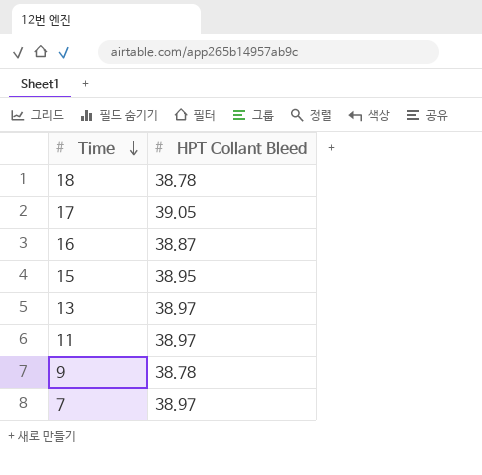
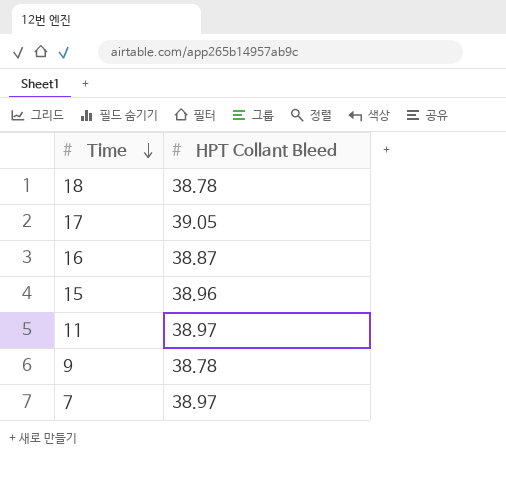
row 13: 38.97 -> none
15 | HPT Collant Bleed: 38.95 -> 38.96

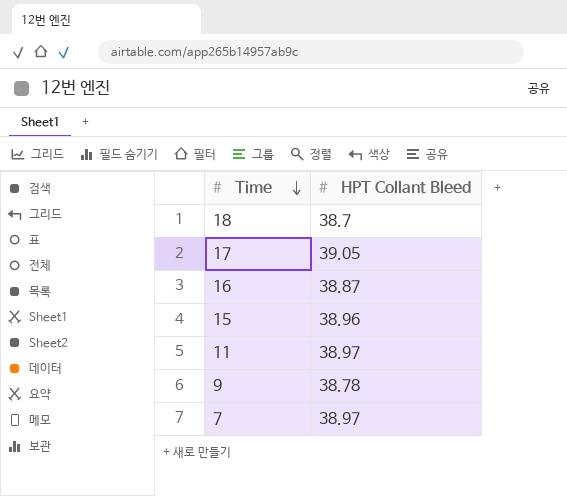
18 | HPT Collant Bleed: 38.78 -> 38.7

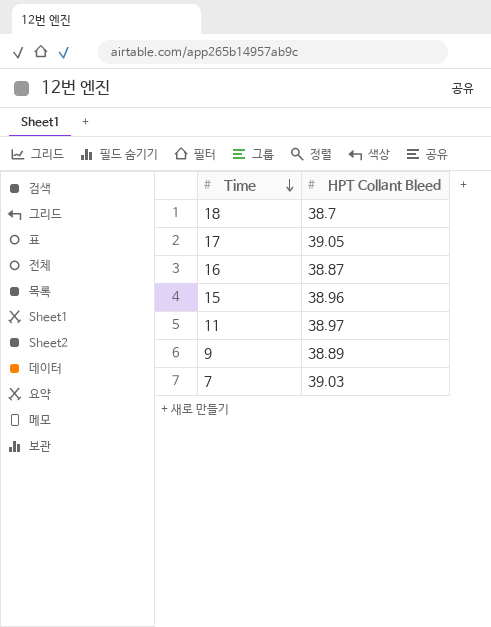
9 | HPT Collant Bleed: 38.78 -> 38.89
7 | HPT Collant Bleed: 38.97 -> 39.03

